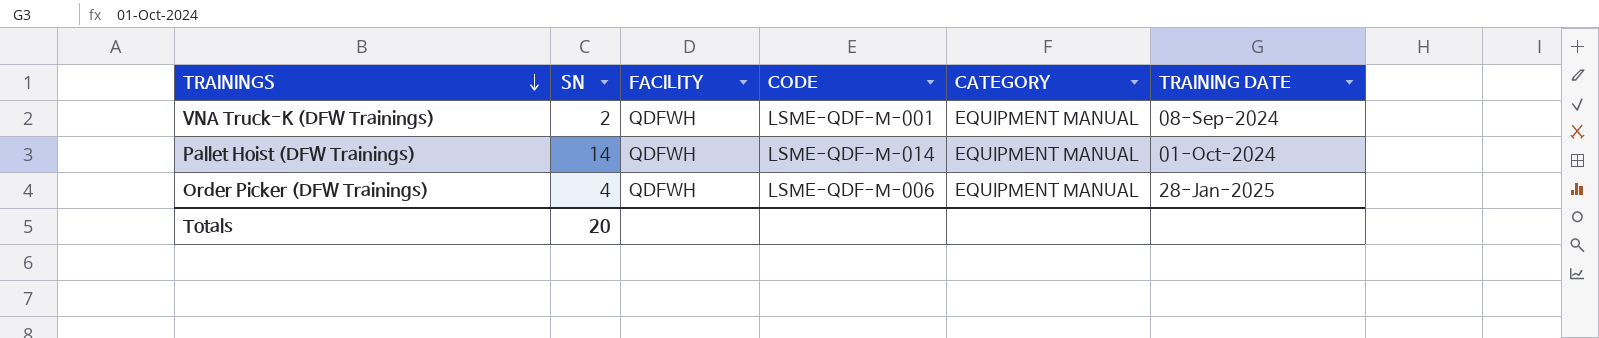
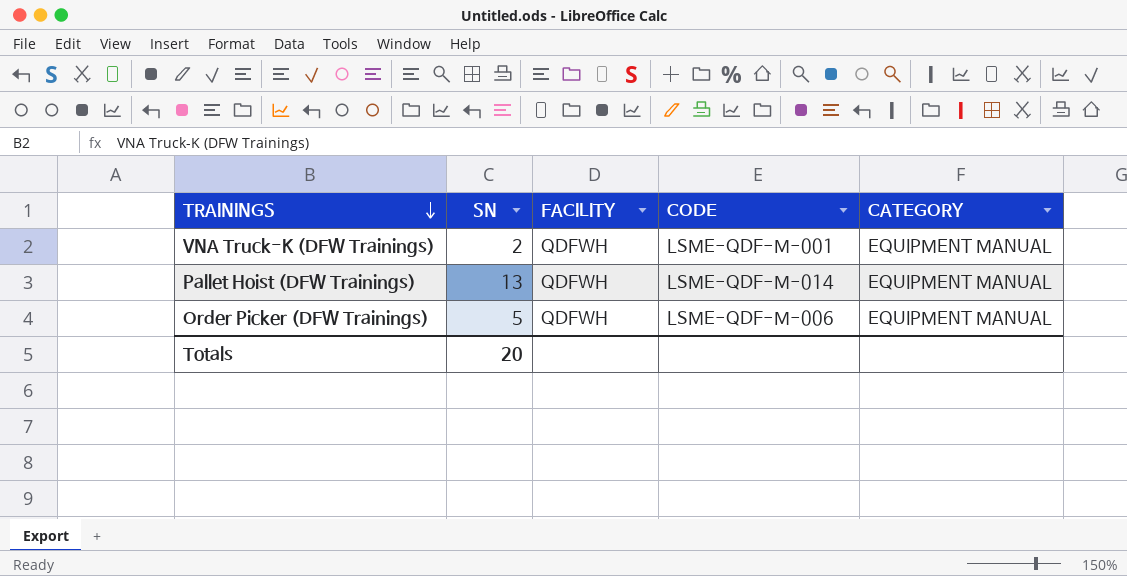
column TRAINING DATE | position: 6 -> none
Pallet Hoist (DFW Trainings) | SN: 14 -> 13
Order Picker (DFW Trainings) | SN: 4 -> 5

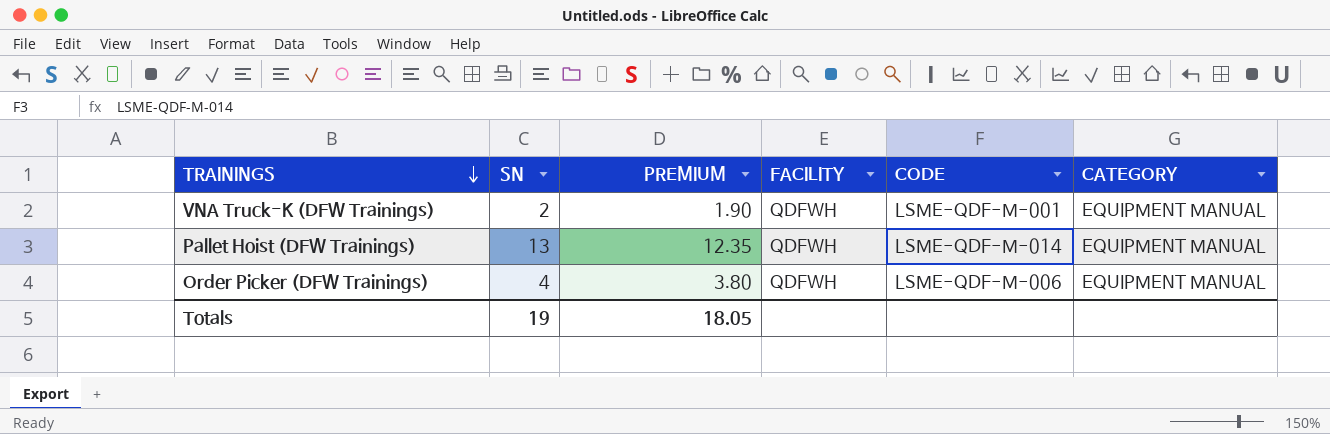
column PREMIUM | formula: none -> [SN] * 0.95
Order Picker (DFW Trainings) | SN: 5 -> 4
Totals | SN: 20 -> 19

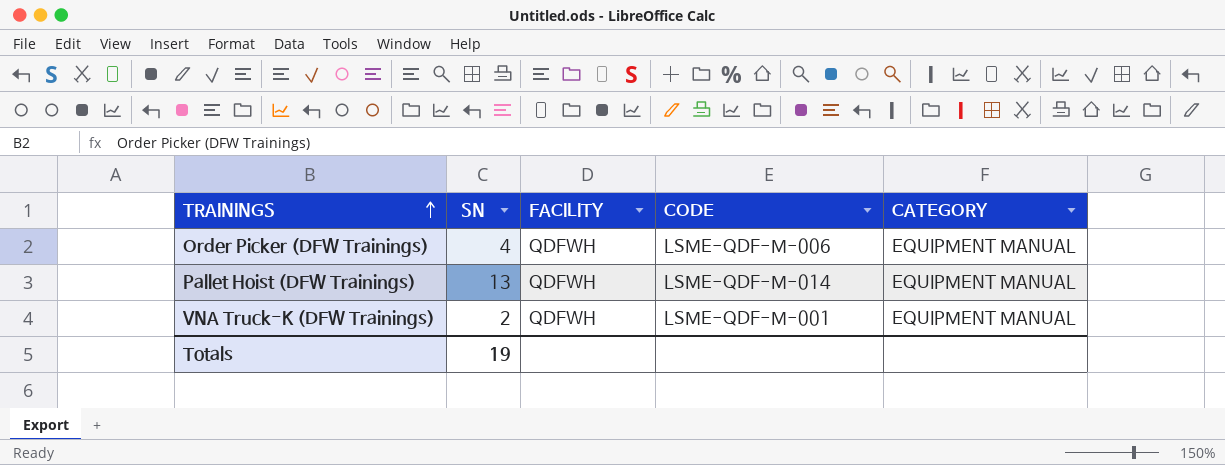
row order: TRAININGS descending -> TRAININGS ascending
column PREMIUM | formula: [SN] * 0.95 -> none

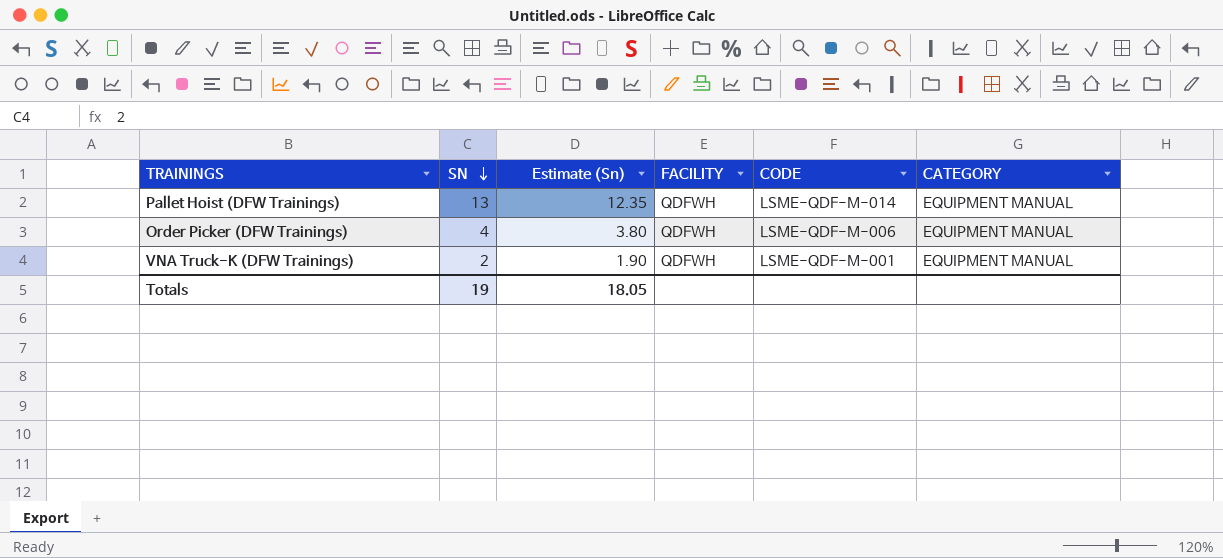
row order: TRAININGS ascending -> SN descending
column Estimate (Sn) | formula: none -> [SN] * 0.95

